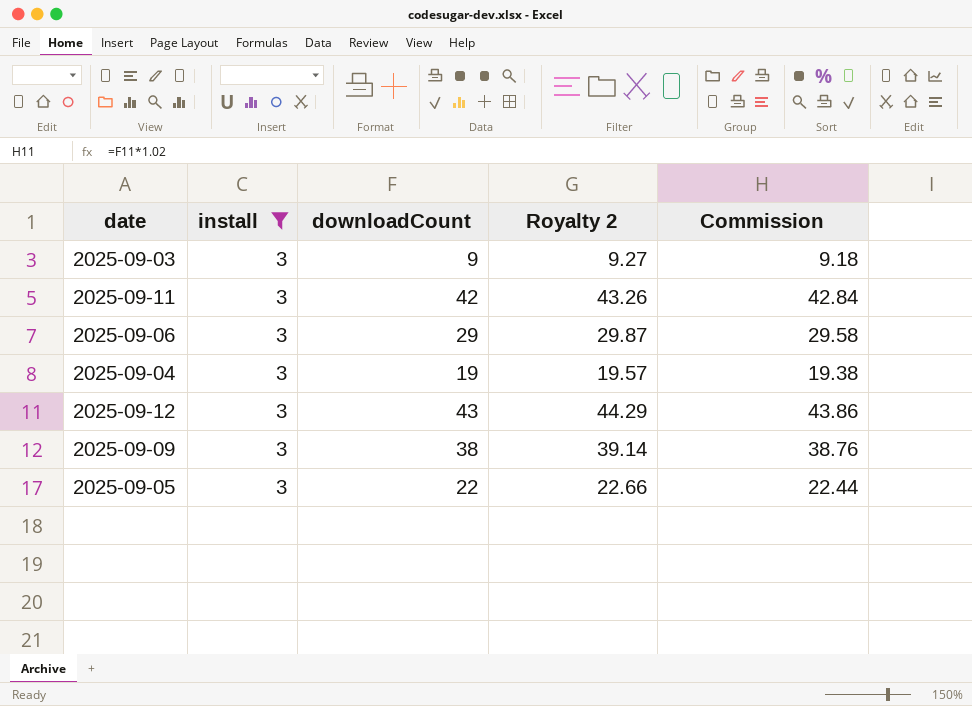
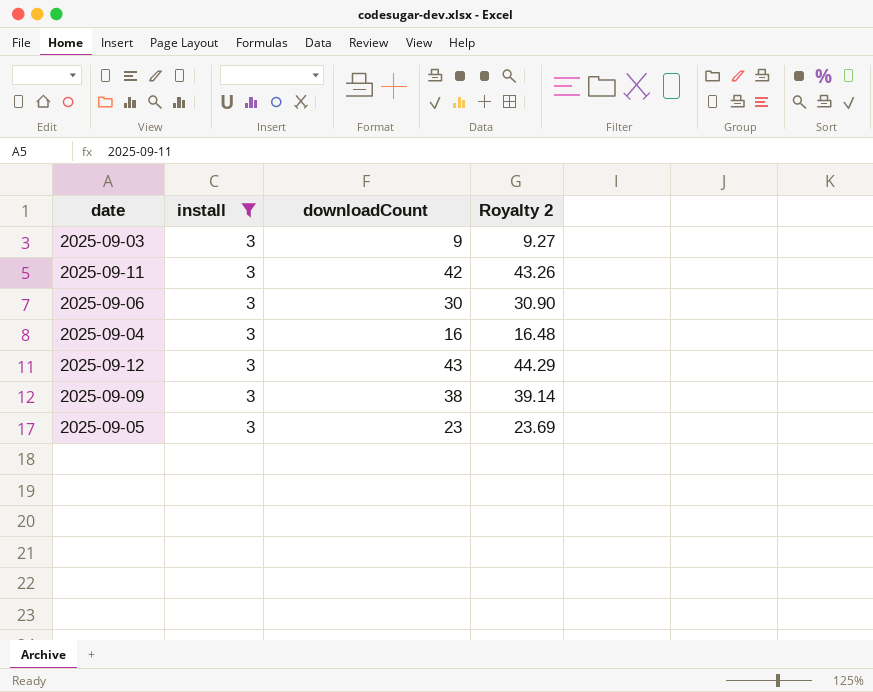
column Commission | formula: [downloadCount] * 1.02 -> none
2025-09-06 | downloadCount: 29 -> 30
2025-09-06 | Royalty 2: 29.87 -> 30.90
2025-09-04 | downloadCount: 19 -> 16
2025-09-04 | Royalty 2: 19.57 -> 16.48
2025-09-05 | downloadCount: 22 -> 23
2025-09-05 | Royalty 2: 22.66 -> 23.69

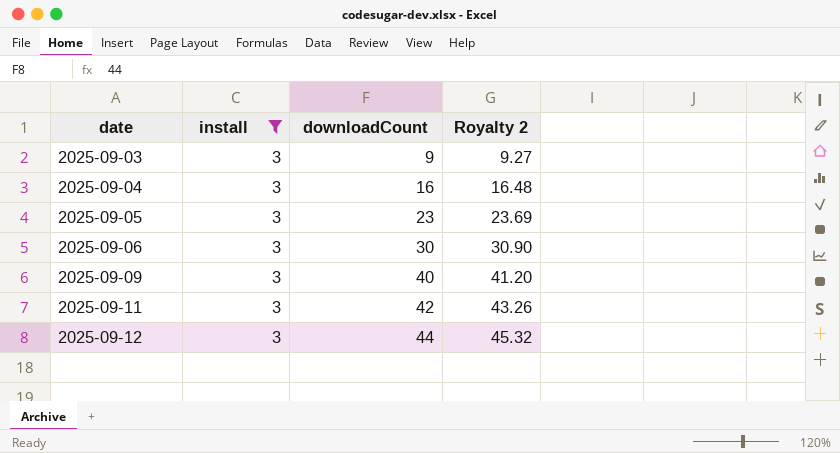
row order: none -> date ascending
2025-09-09 | downloadCount: 38 -> 40
2025-09-09 | Royalty 2: 39.14 -> 41.20
2025-09-12 | downloadCount: 43 -> 44
2025-09-12 | Royalty 2: 44.29 -> 45.32

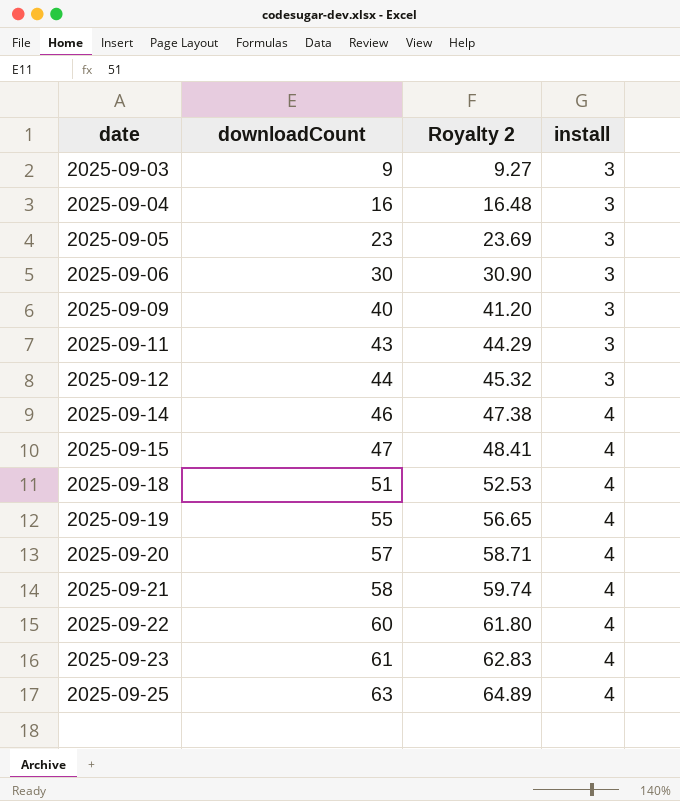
filter: install = 3 -> none
column install | position: 2 -> 4
2025-09-11 | downloadCount: 42 -> 43
2025-09-11 | Royalty 2: 43.26 -> 44.29

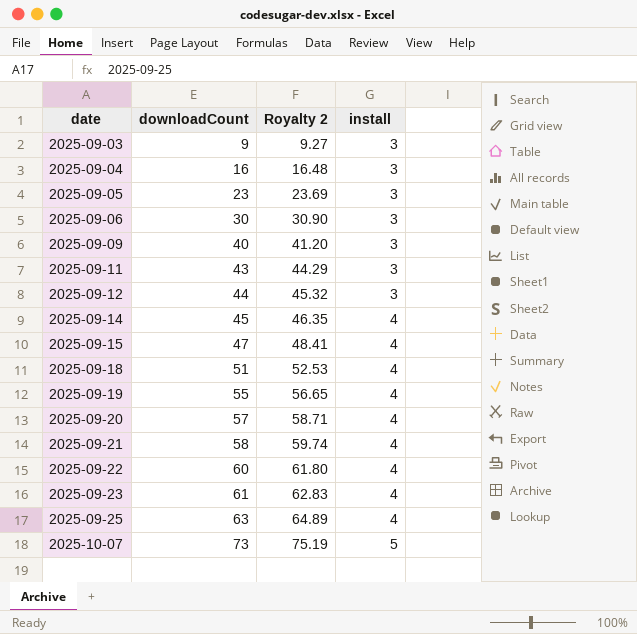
2025-09-14 | downloadCount: 46 -> 45
2025-09-14 | Royalty 2: 47.38 -> 46.35
row 2025-10-07: none -> 73 | 75.19 | 5

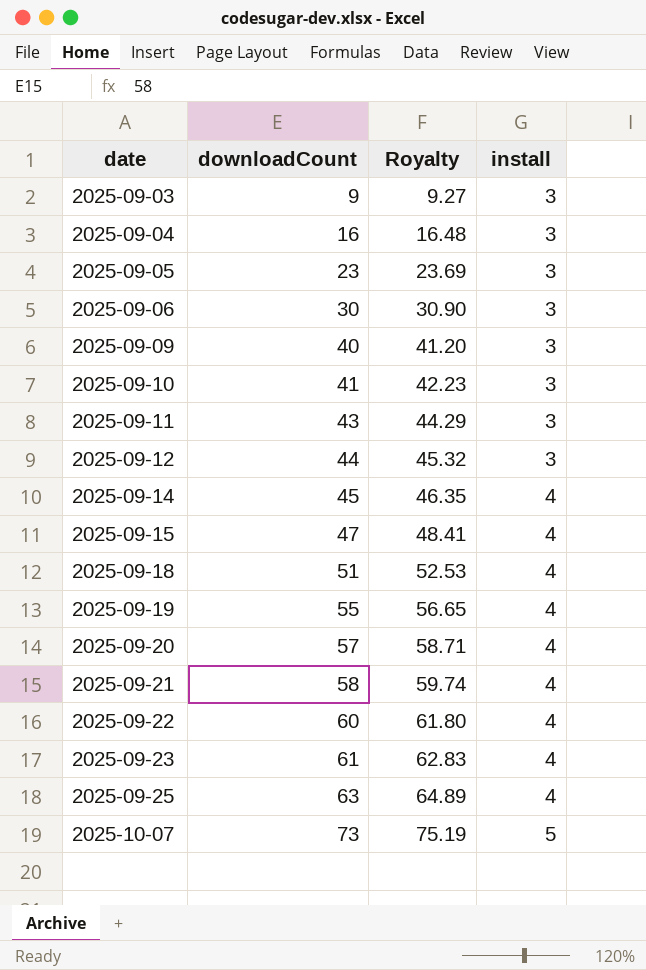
column name: Royalty 2 -> Royalty
row 2025-09-10: none -> 41 | 42.23 | 3

